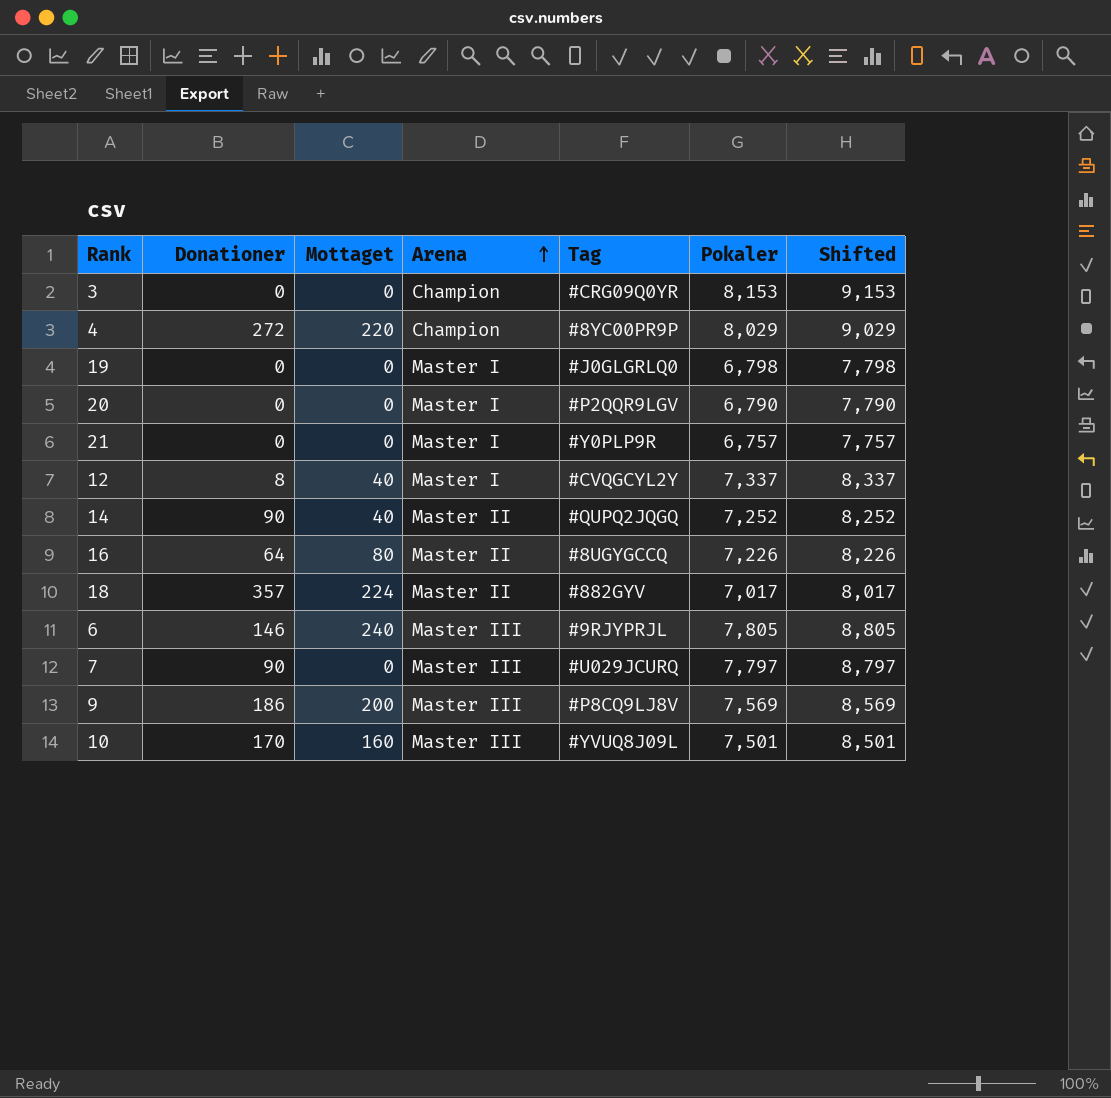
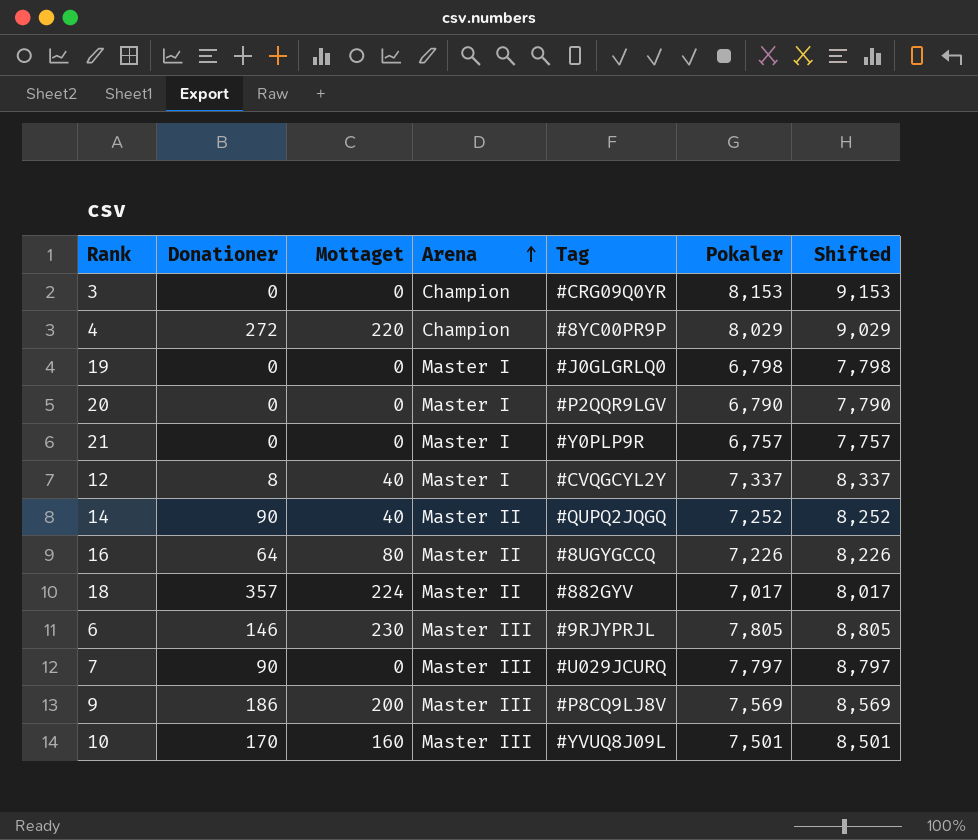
6 | Mottaget: 240 -> 230

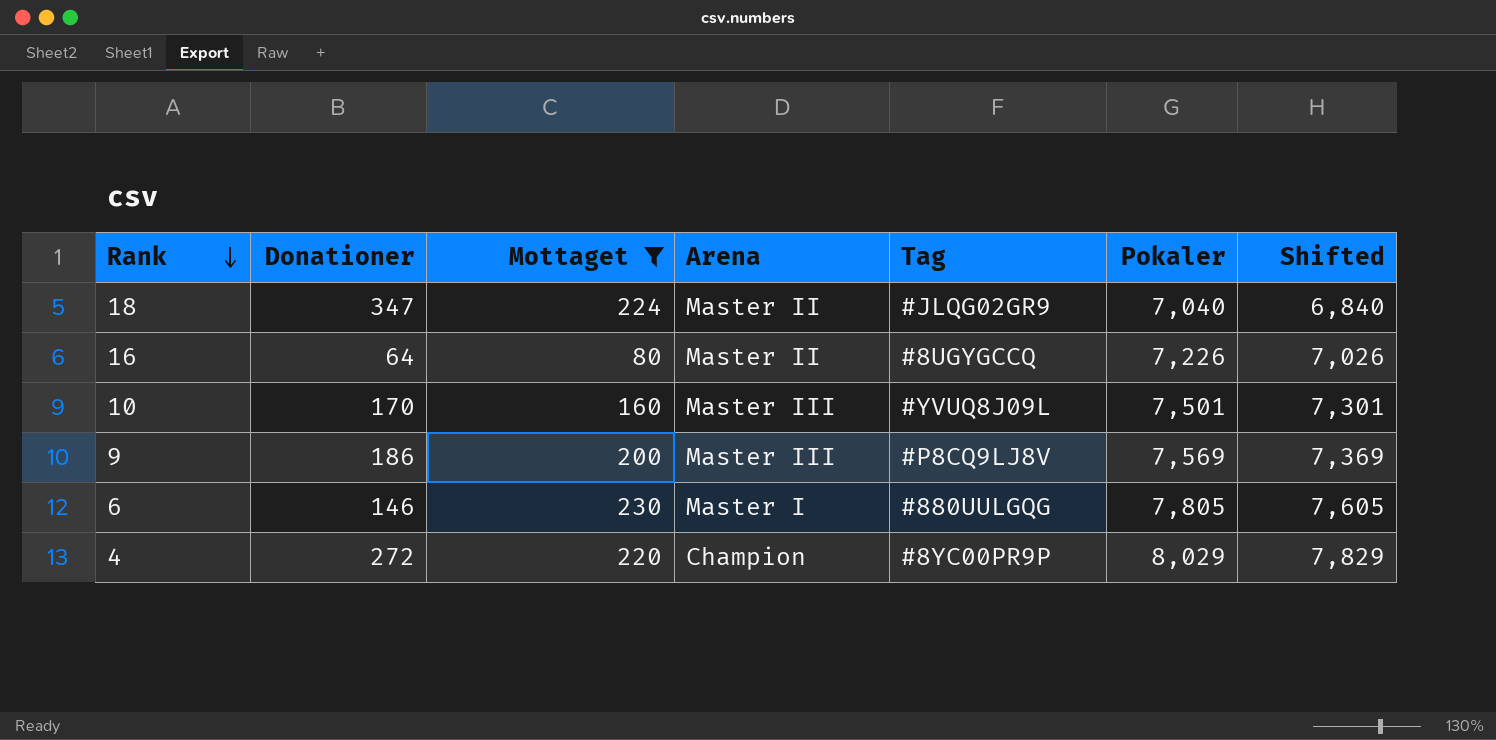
filter: none -> Mottaget >= 80
row order: Arena ascending -> Rank descending
column Shifted | formula: [Pokaler] + 1000 -> [Pokaler] - 200
18 | Donationer: 357 -> 347
18 | Tag: #882GYV -> #JLQG02GR9
18 | Pokaler: 7,017 -> 7,040
6 | Arena: Master III -> Master I
6 | Tag: #9RJYPRJL -> #880UULGQG

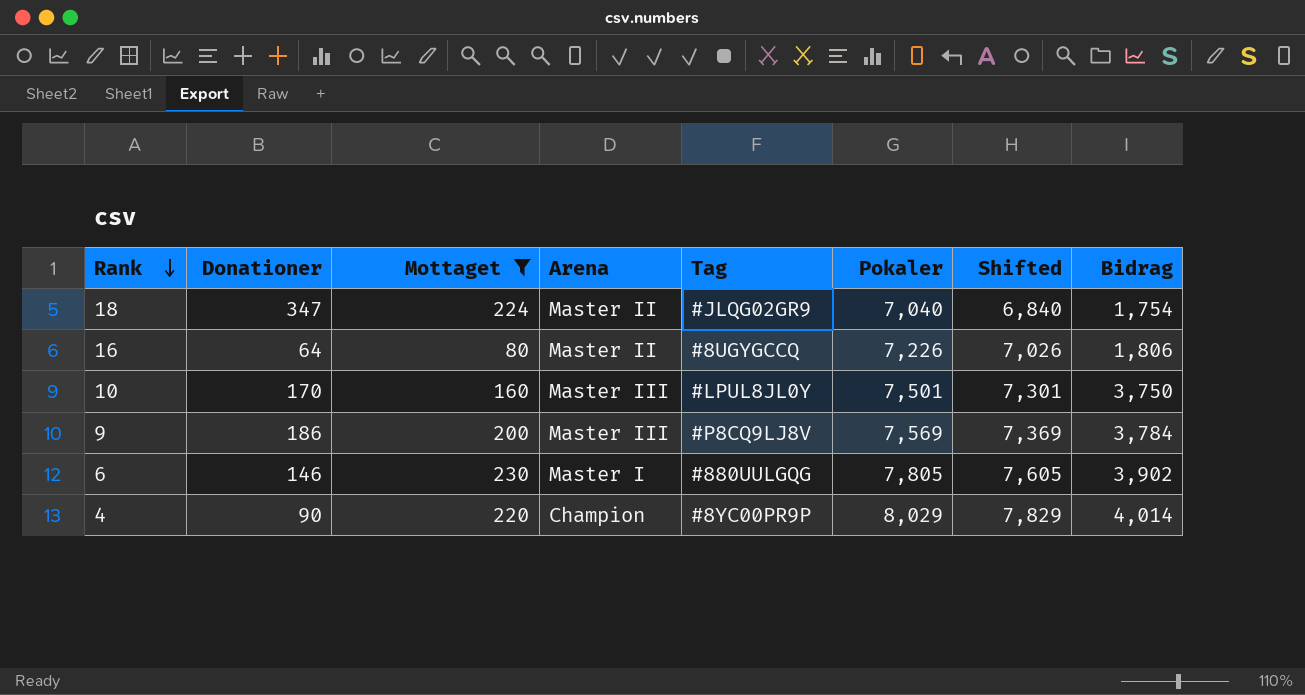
column Bidrag | position: none -> 8
10 | Tag: #YVUQ8J09L -> #LPUL8JL0Y
4 | Donationer: 272 -> 90

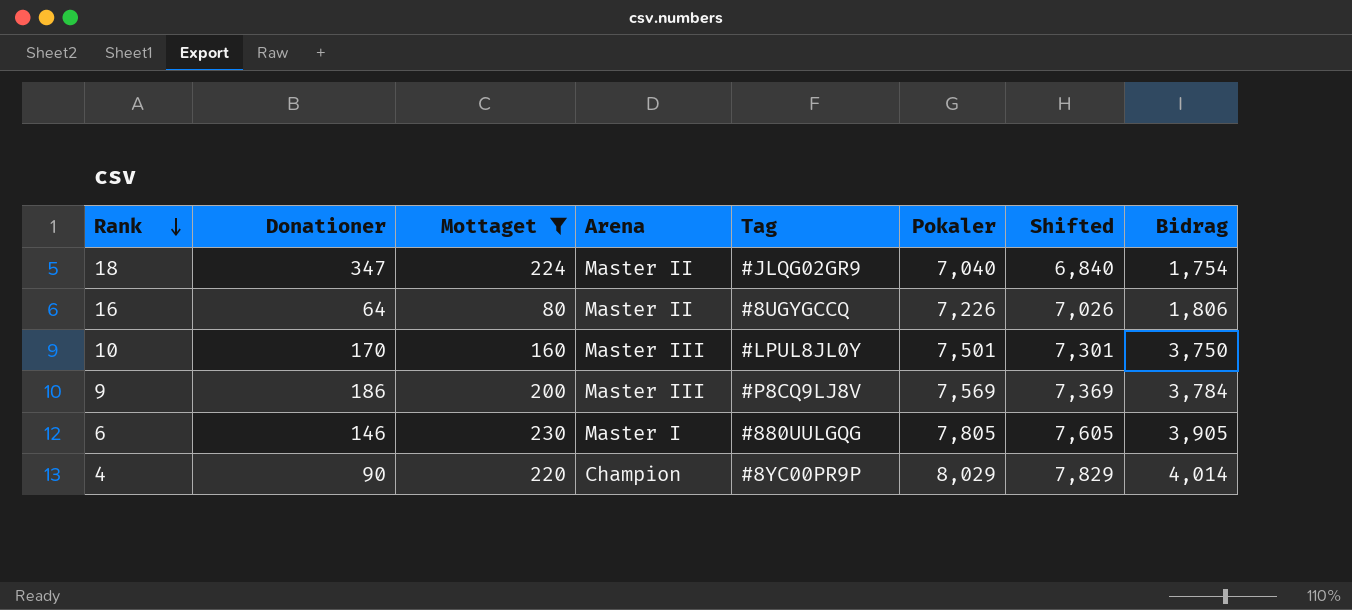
6 | Bidrag: 3,902 -> 3,905

